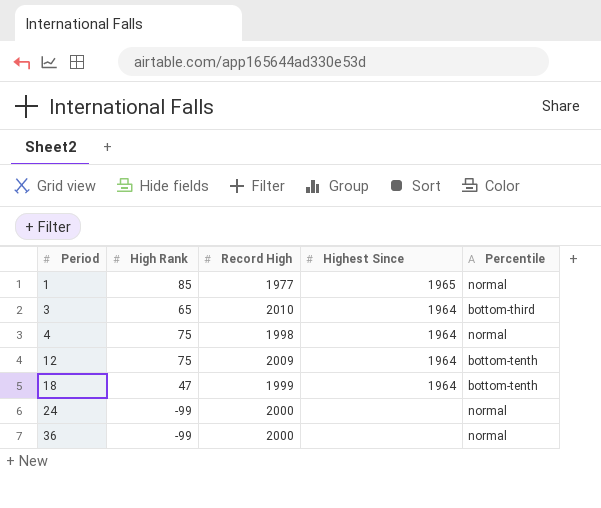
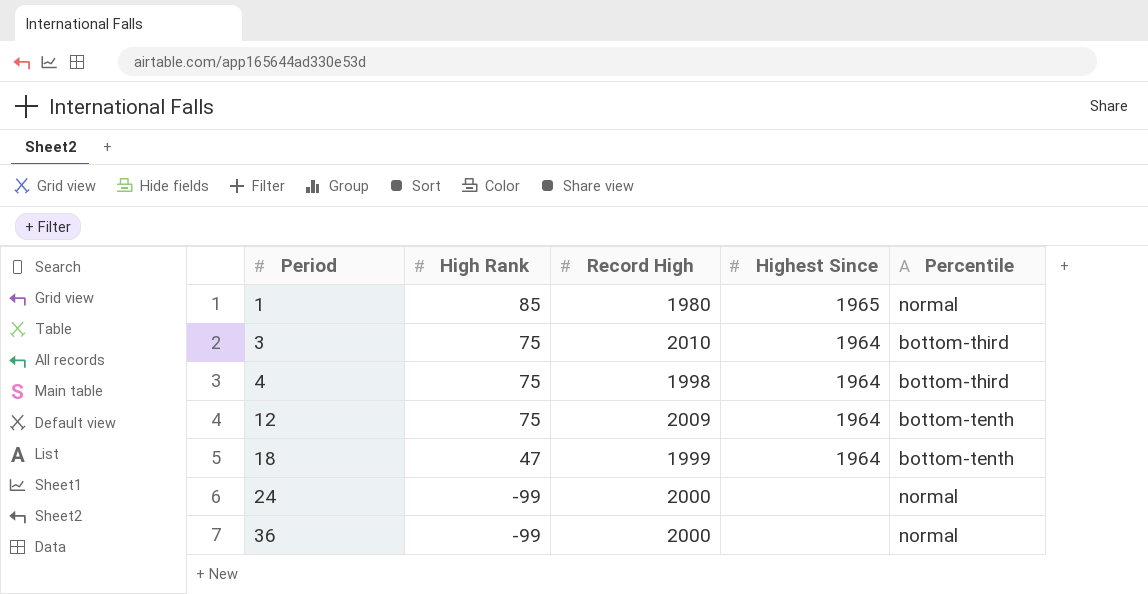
1 | Record High: 1977 -> 1980
3 | High Rank: 65 -> 75
4 | Percentile: normal -> bottom-third

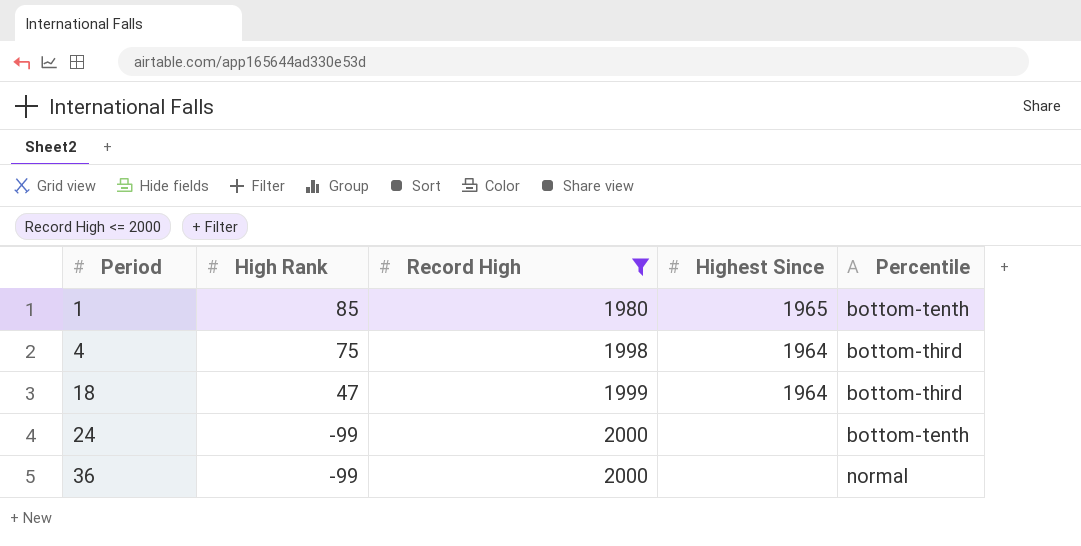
filter: none -> Record High <= 2000
1 | Percentile: normal -> bottom-tenth
18 | Percentile: bottom-tenth -> bottom-third
24 | Percentile: normal -> bottom-tenth

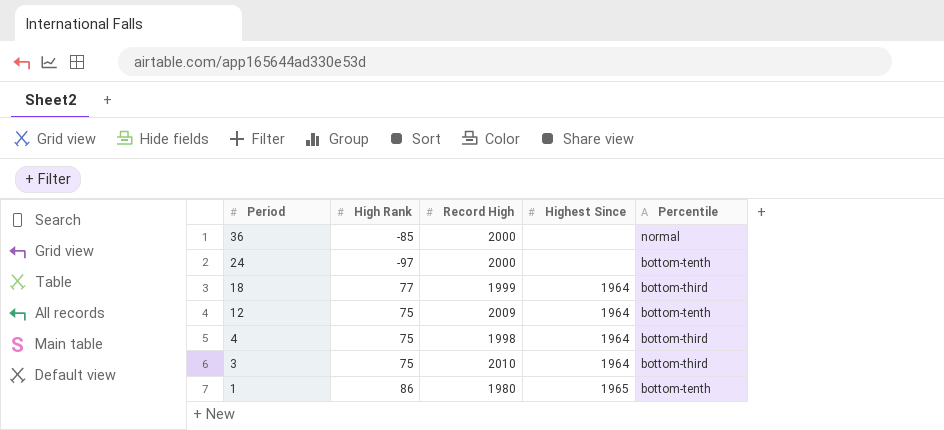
filter: Record High <= 2000 -> none
row order: Period ascending -> Period descending
36 | High Rank: -99 -> -85
24 | High Rank: -99 -> -97
18 | High Rank: 47 -> 77
1 | High Rank: 85 -> 86

